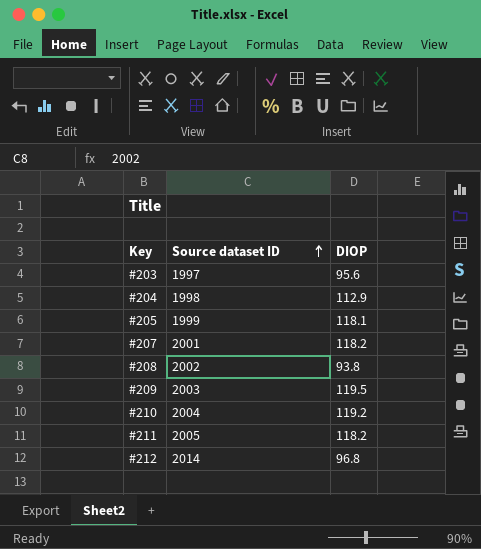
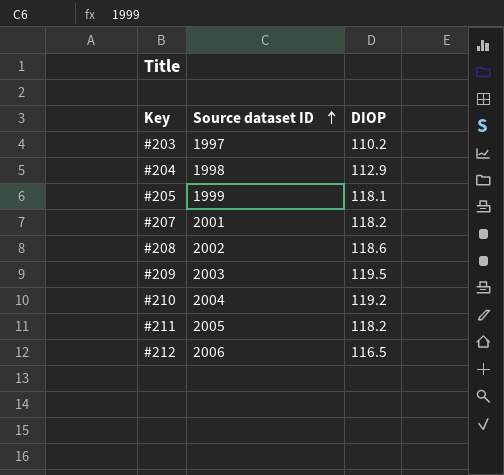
#203 | DIOP: 95.6 -> 110.2
#208 | DIOP: 93.8 -> 118.6
#212 | Source dataset ID: 2014 -> 2006
#212 | DIOP: 96.8 -> 116.5

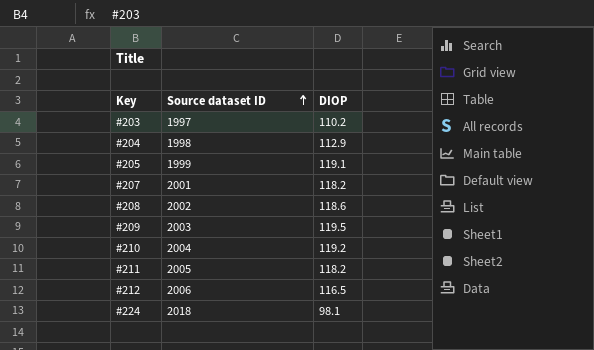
#205 | DIOP: 118.1 -> 119.1
row #224: none -> 2018 | 98.1

